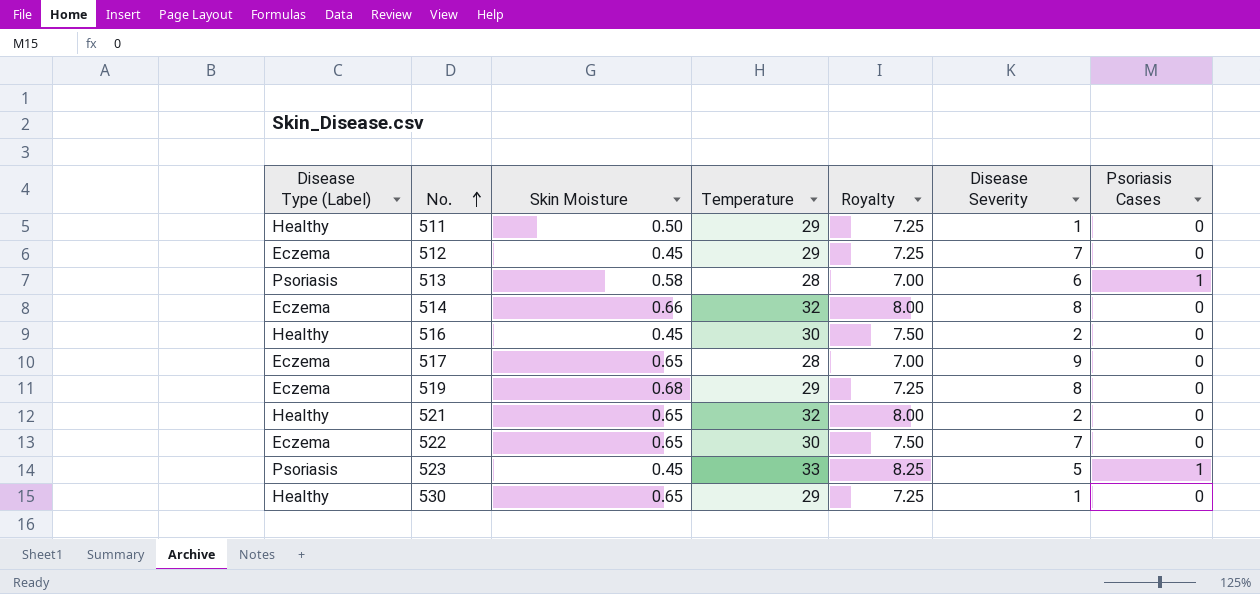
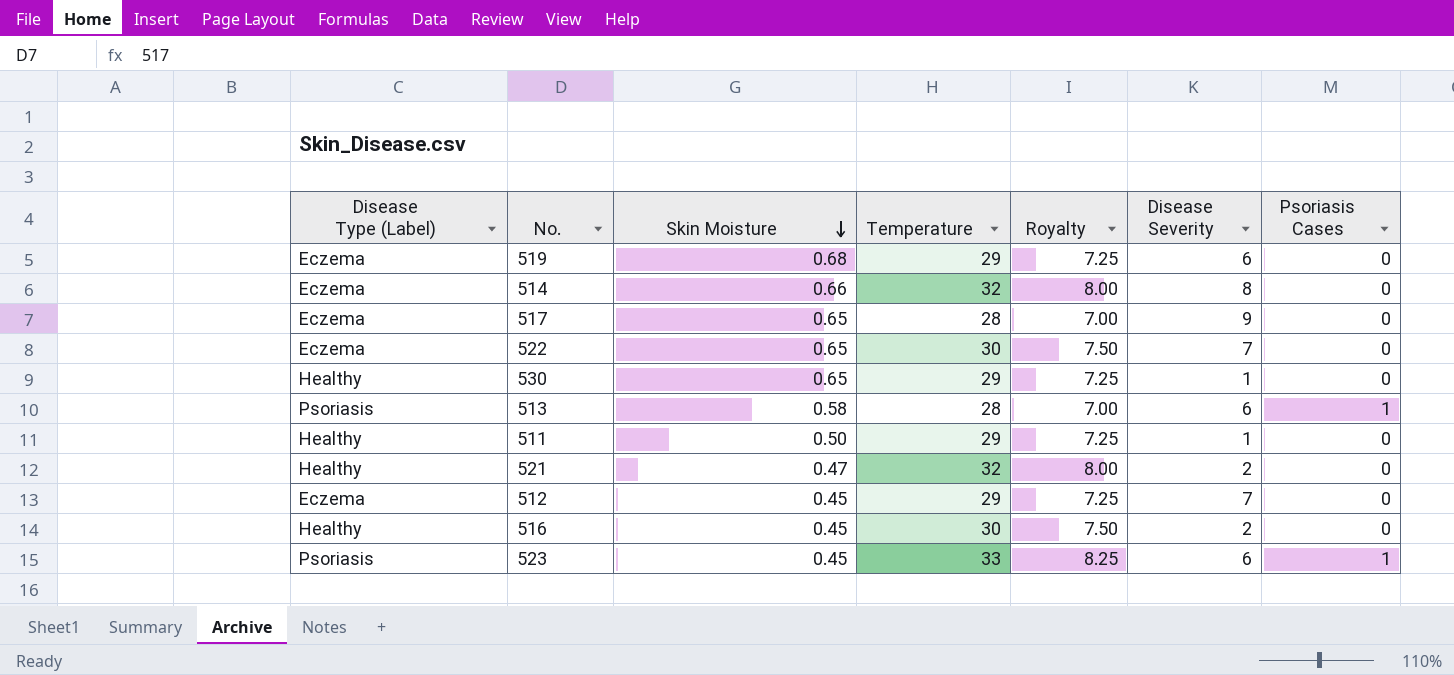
row order: No. ascending -> Skin Moisture descending
519 | Disease Severity: 8 -> 6
521 | Skin Moisture: 0.65 -> 0.47
523 | Disease Severity: 5 -> 6

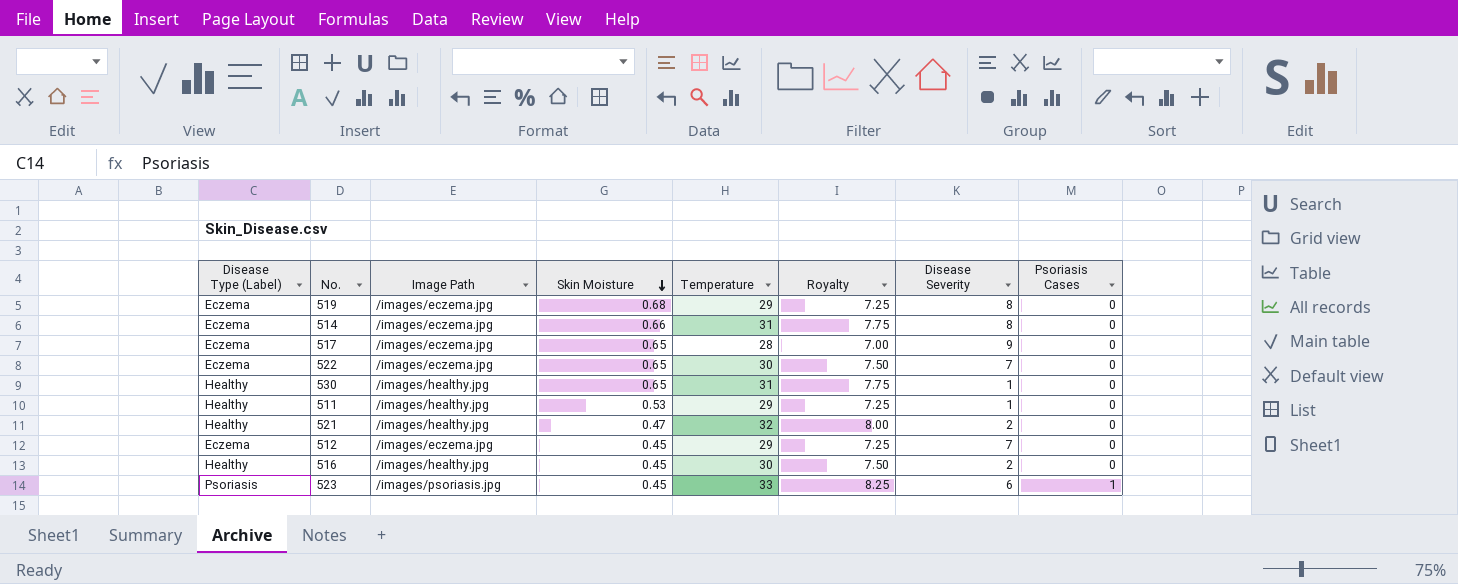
column Image Path | position: none -> 3
row 513: Psoriasis | 0.58 | 28 | 7.00 | 6 | 1 -> none
519 | Disease Severity: 6 -> 8
514 | Temperature: 32 -> 31
514 | Royalty: 8.00 -> 7.75
530 | Temperature: 29 -> 31
530 | Royalty: 7.25 -> 7.75
511 | Skin Moisture: 0.50 -> 0.53

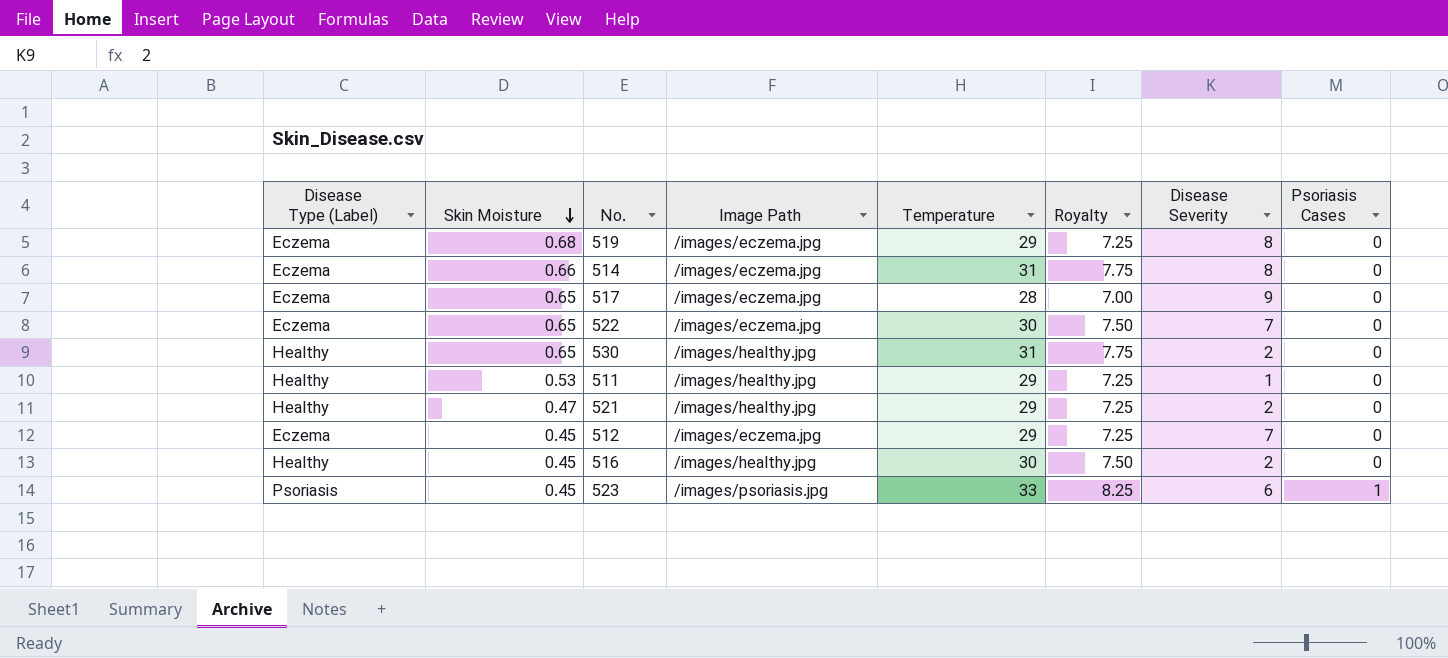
column Skin Moisture | position: 4 -> 2
530 | Disease Severity: 1 -> 2
521 | Temperature: 32 -> 29
521 | Royalty: 8.00 -> 7.25

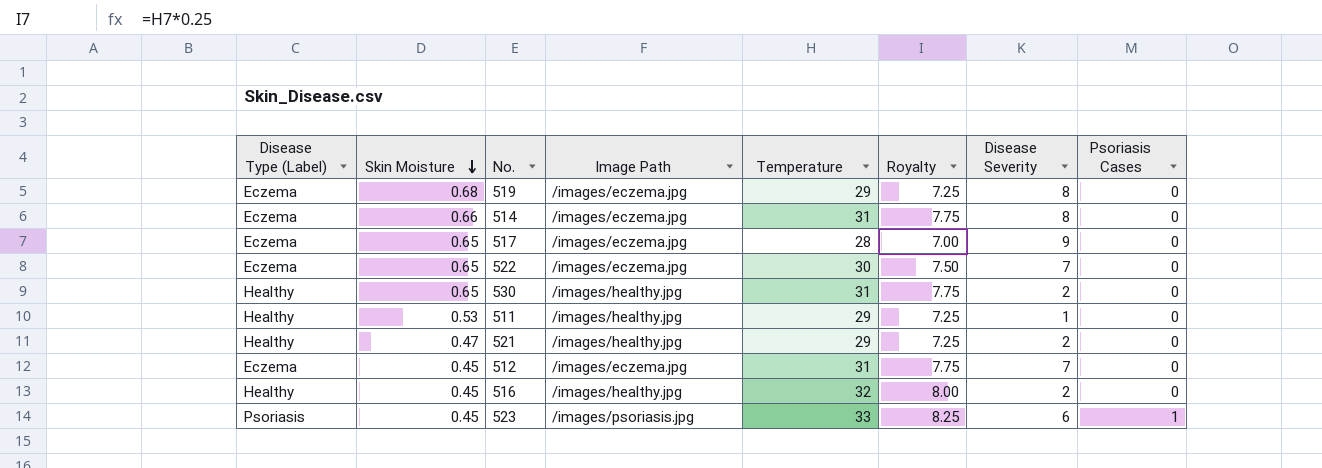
512 | Temperature: 29 -> 31
512 | Royalty: 7.25 -> 7.75
516 | Temperature: 30 -> 32
516 | Royalty: 7.50 -> 8.00

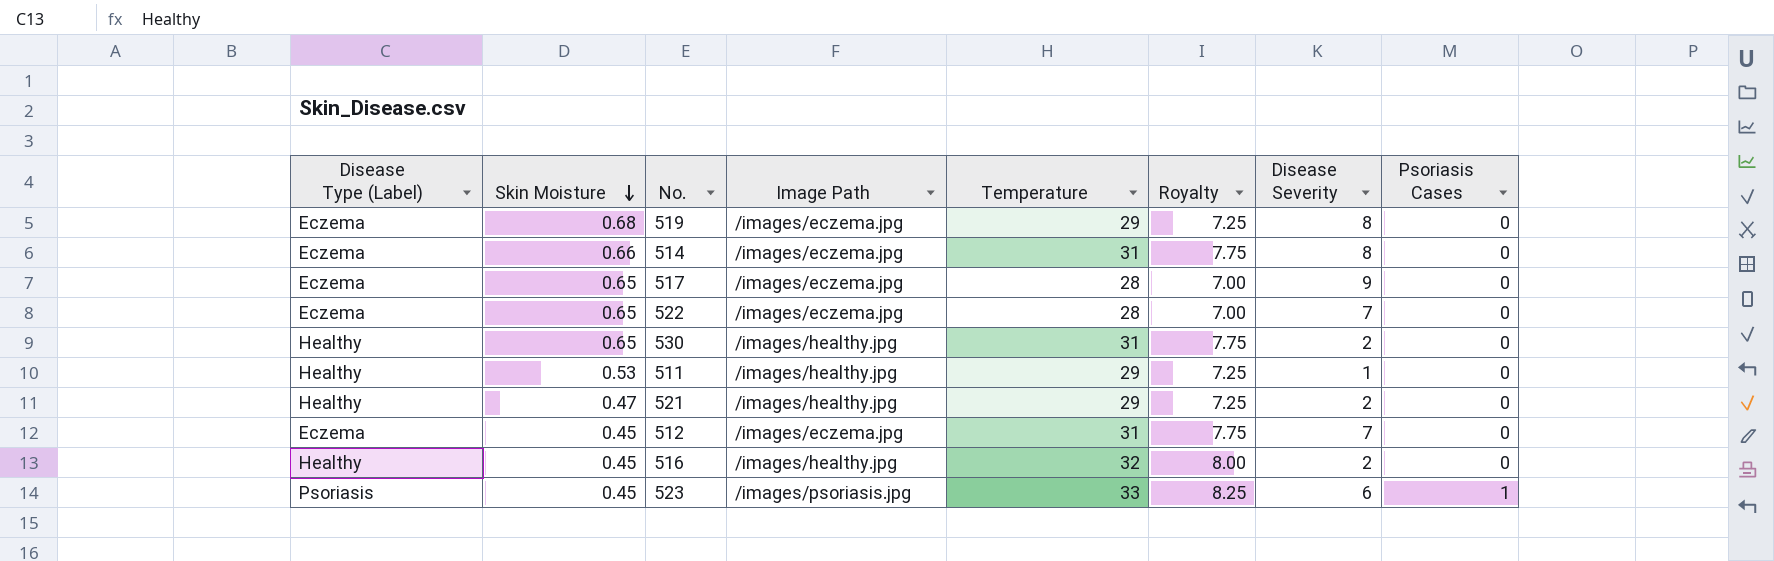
522 | Temperature: 30 -> 28
522 | Royalty: 7.50 -> 7.00

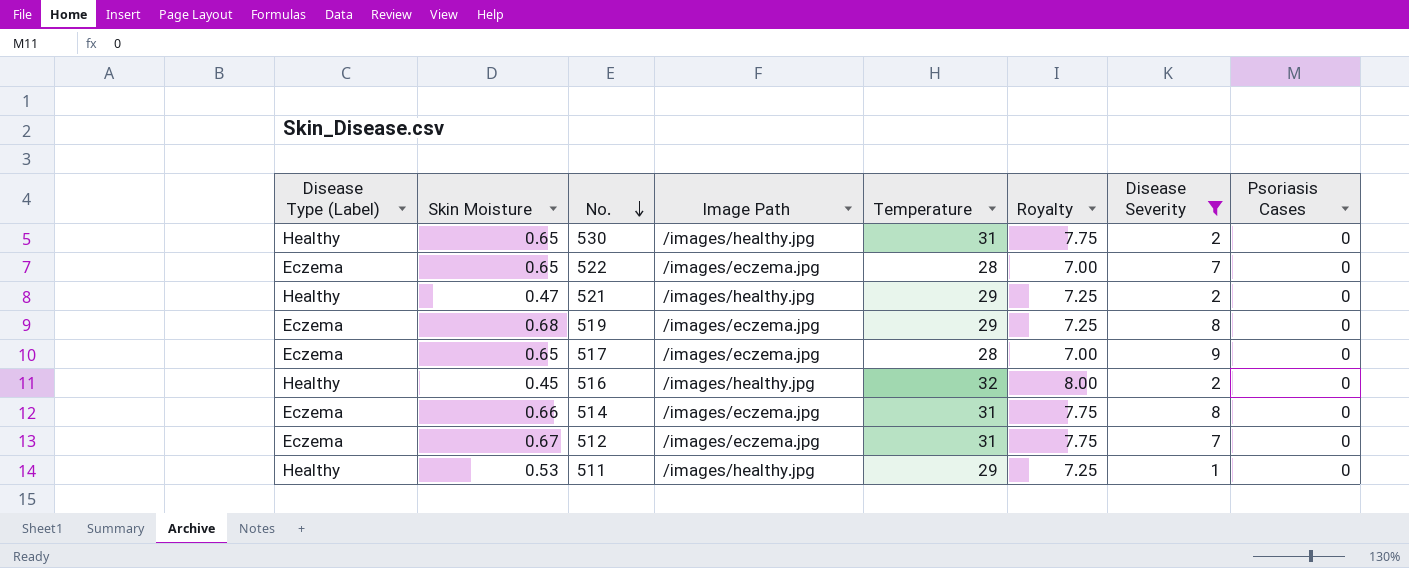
filter: none -> Disease Severity != 6
row order: Skin Moisture descending -> No. descending
512 | Skin Moisture: 0.45 -> 0.67

